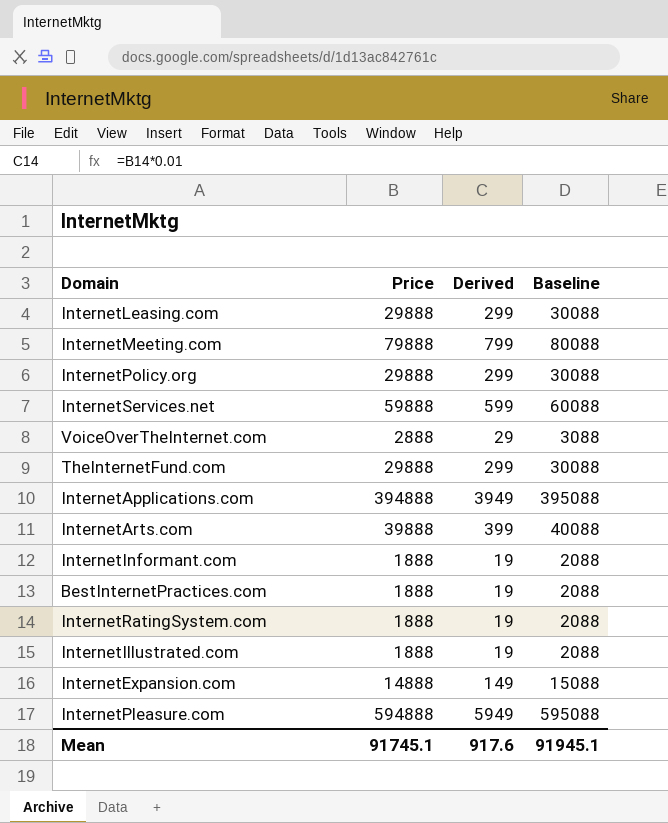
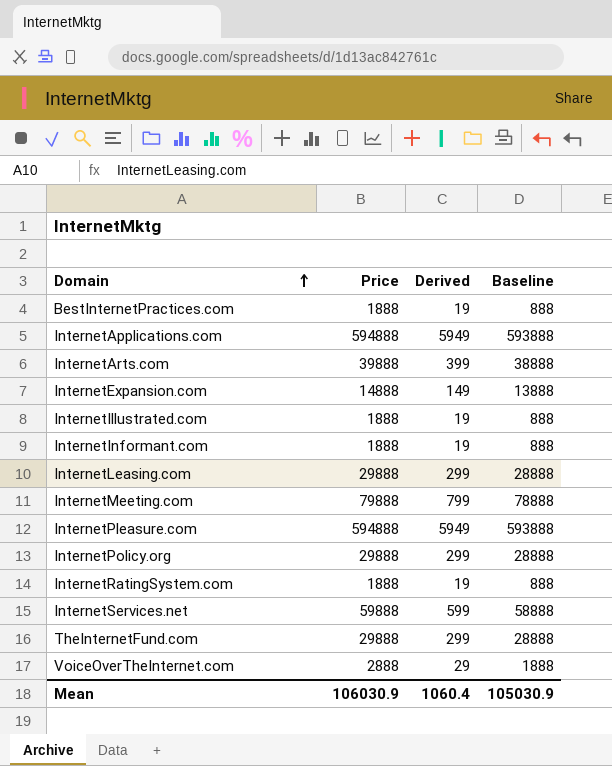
row order: none -> Domain ascending
column Baseline | formula: [Price] + 200 -> [Price] - 1000
InternetApplications.com | Price: 394888 -> 594888
InternetApplications.com | Derived: 3949 -> 5949
Mean | Price: 91745.1 -> 106030.9
Mean | Derived: 917.6 -> 1060.4
Mean | Baseline: 91945.1 -> 105030.9

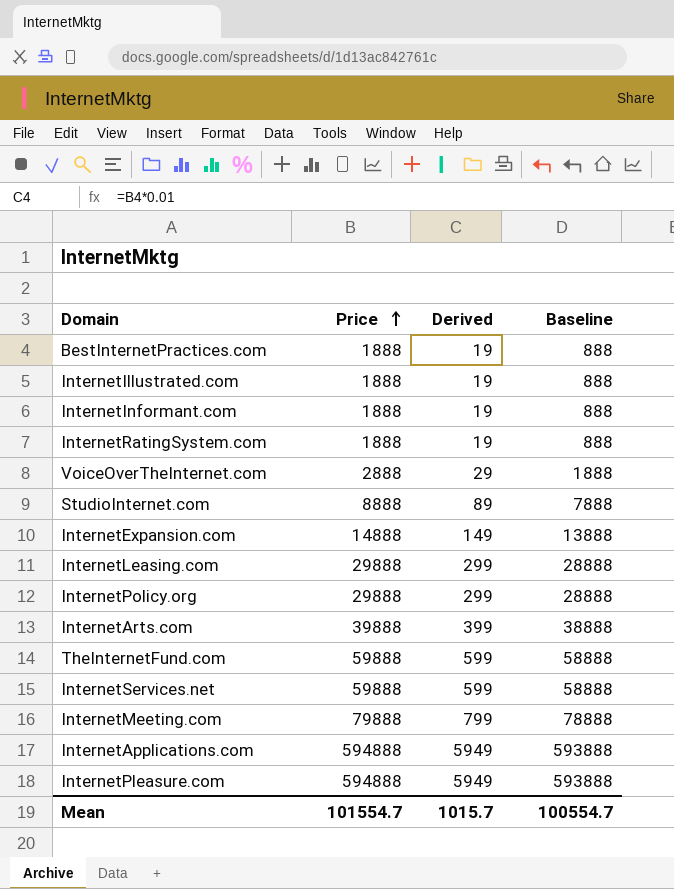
row order: Domain ascending -> Price ascending
row StudioInternet.com: none -> 8888 | 89 | 7888
TheInternetFund.com | Price: 29888 -> 59888
TheInternetFund.com | Derived: 299 -> 599
TheInternetFund.com | Baseline: 28888 -> 58888
Mean | Price: 106030.9 -> 101554.7
Mean | Derived: 1060.4 -> 1015.7
Mean | Baseline: 105030.9 -> 100554.7

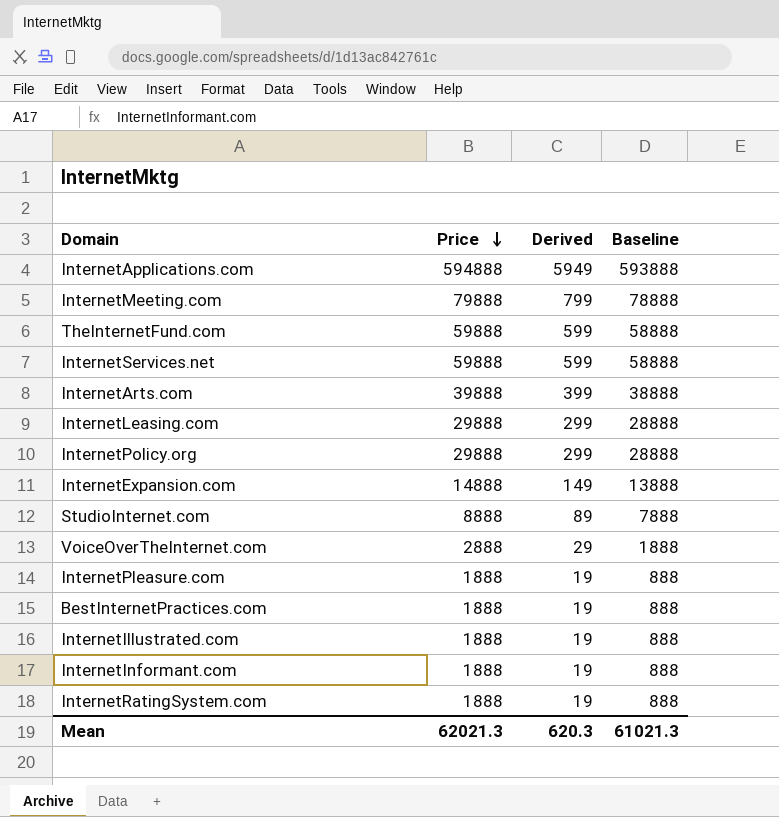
row order: Price ascending -> Price descending
InternetPleasure.com | Price: 594888 -> 1888
InternetPleasure.com | Derived: 5949 -> 19
InternetPleasure.com | Baseline: 593888 -> 888
Mean | Price: 101554.7 -> 62021.3
Mean | Derived: 1015.7 -> 620.3
Mean | Baseline: 100554.7 -> 61021.3

